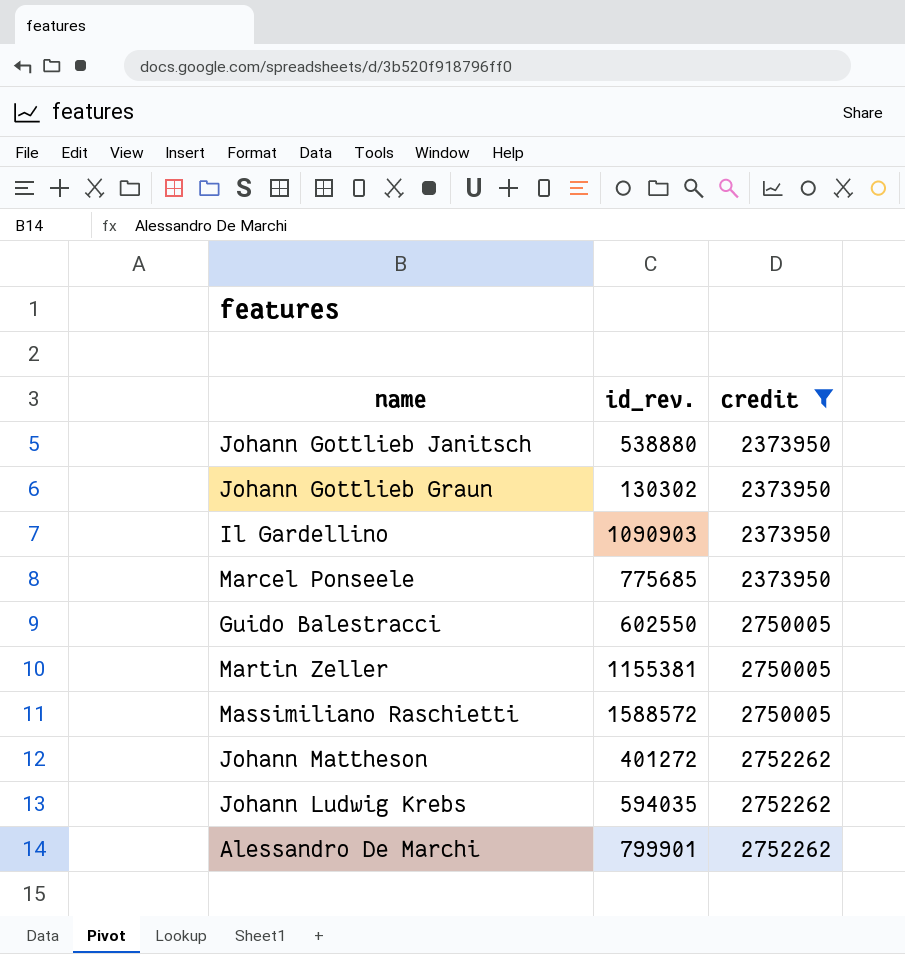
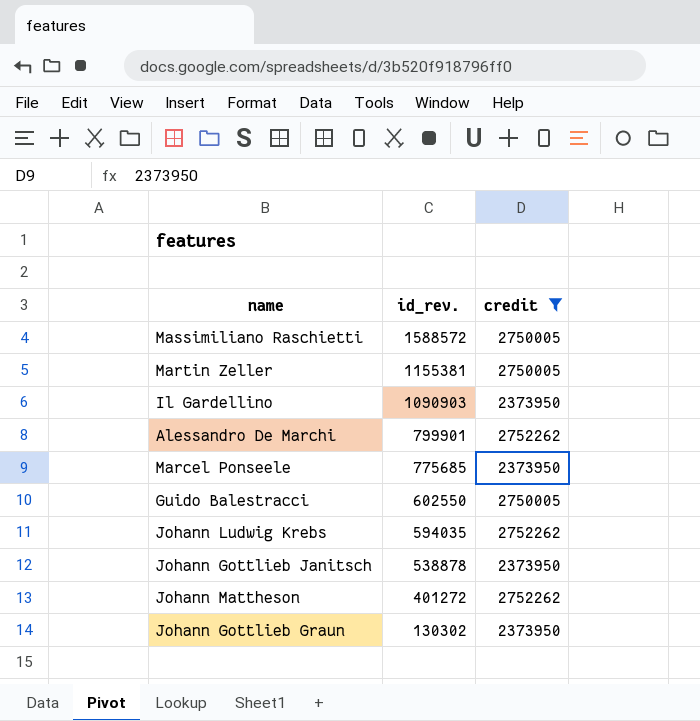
row order: credit ascending -> id_rev. descending
Johann Gottlieb Janitsch | id_rev.: 538880 -> 538878

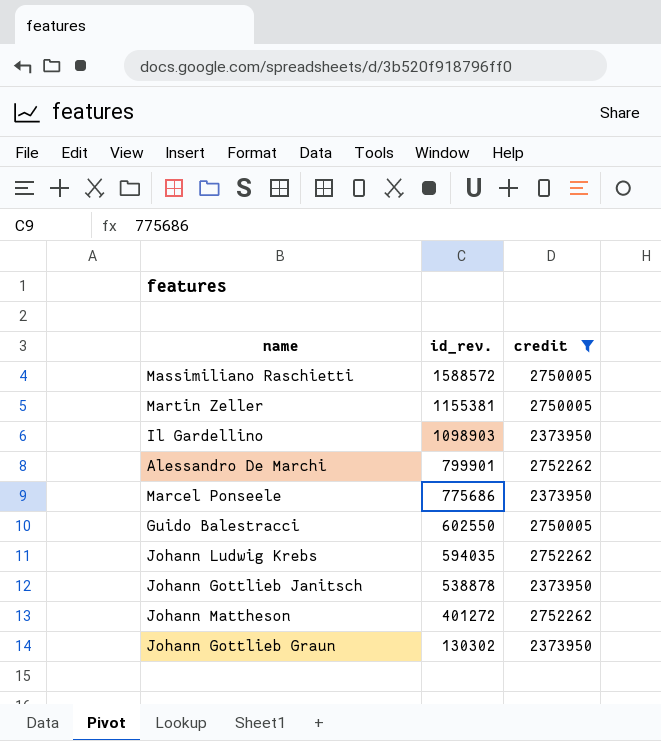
Il Gardellino | id_rev.: 1090903 -> 1098903
Marcel Ponseele | id_rev.: 775685 -> 775686

